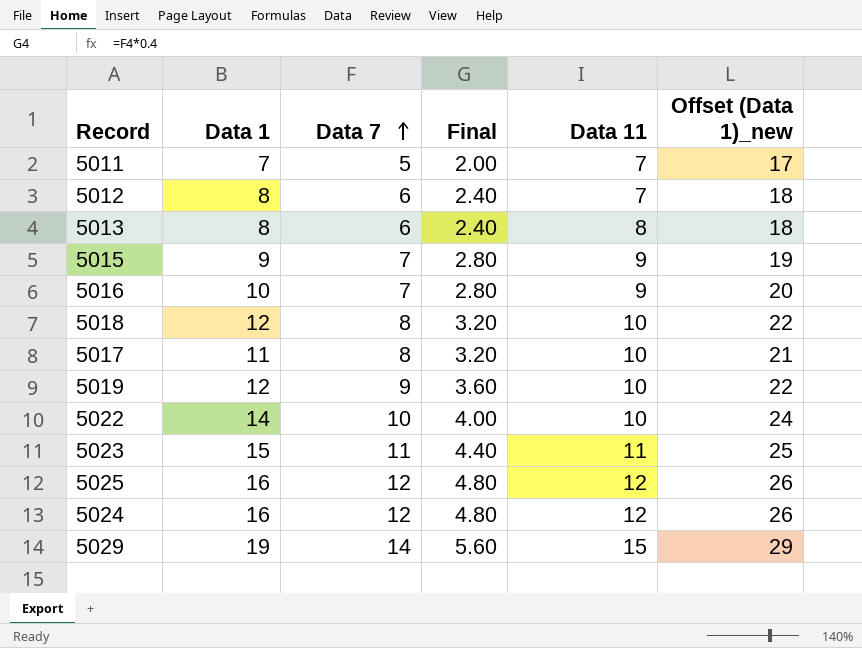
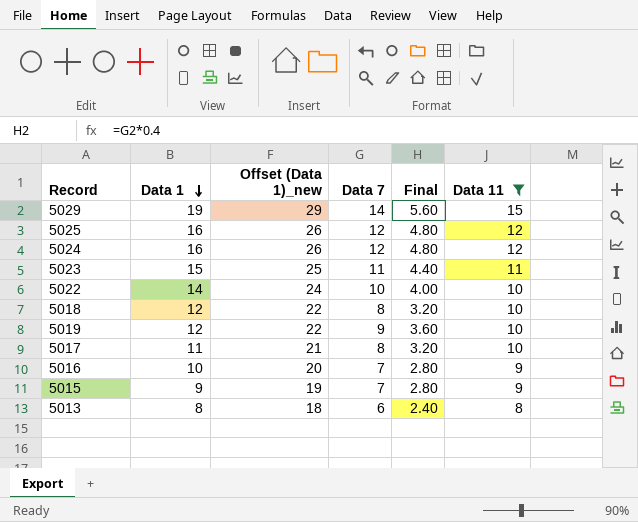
filter: none -> Data 11 != 7
row order: Data 7 ascending -> Data 1 descending
column Offset (Data 1)_new | position: 6 -> 3

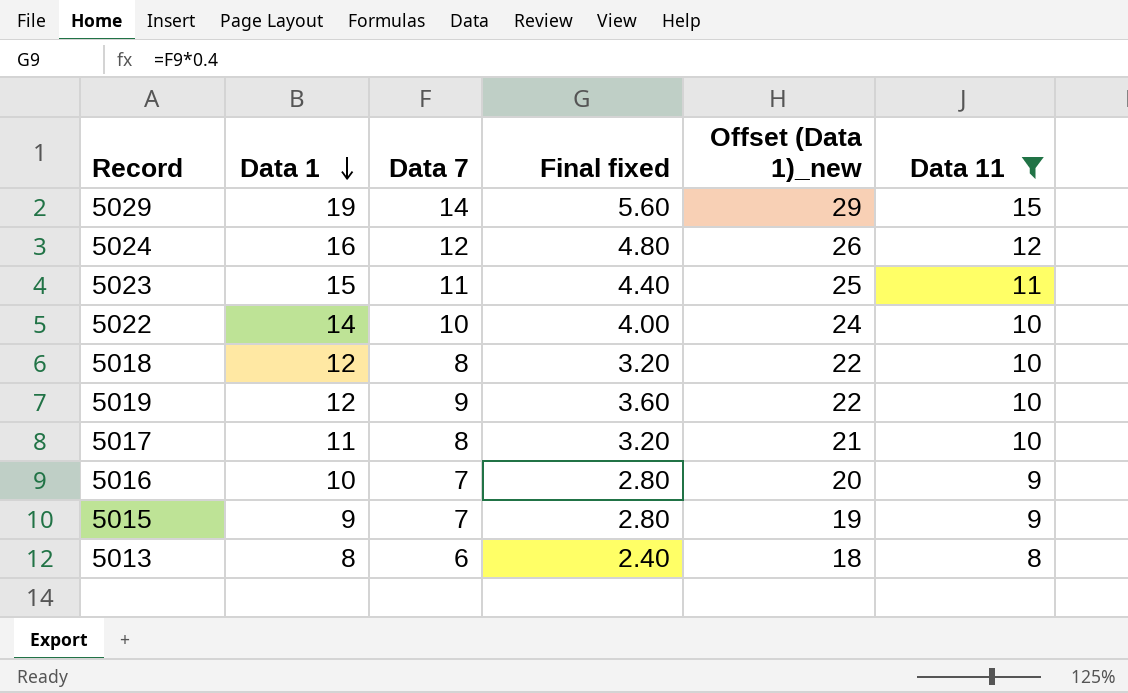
column name: Final -> Final fixed
column Offset (Data 1)_new | position: 3 -> 5
row 5025: 16 | 26 | 12 | 4.80 | 12 -> none

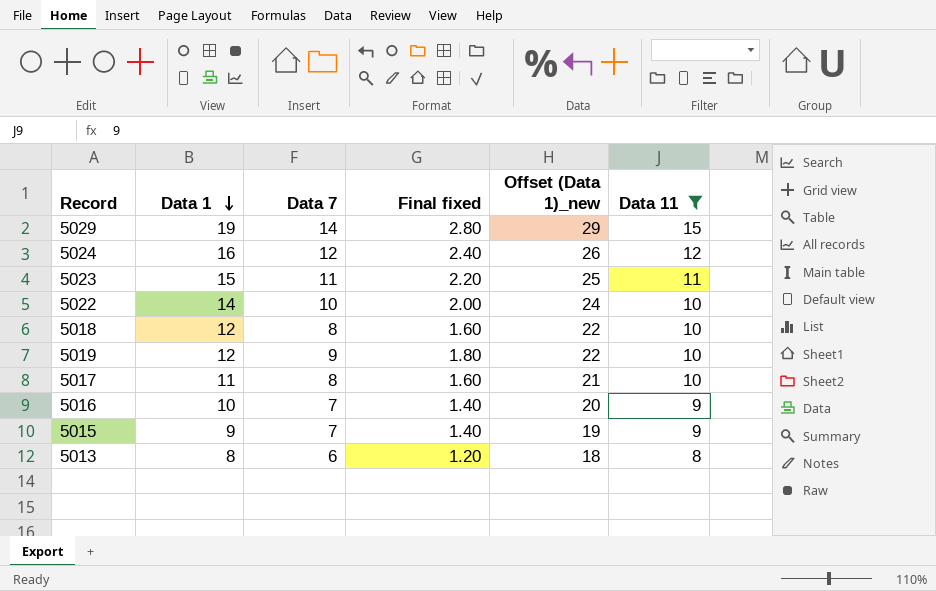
column Final fixed | formula: [Data 7] * 0.4 -> [Data 7] * 0.2

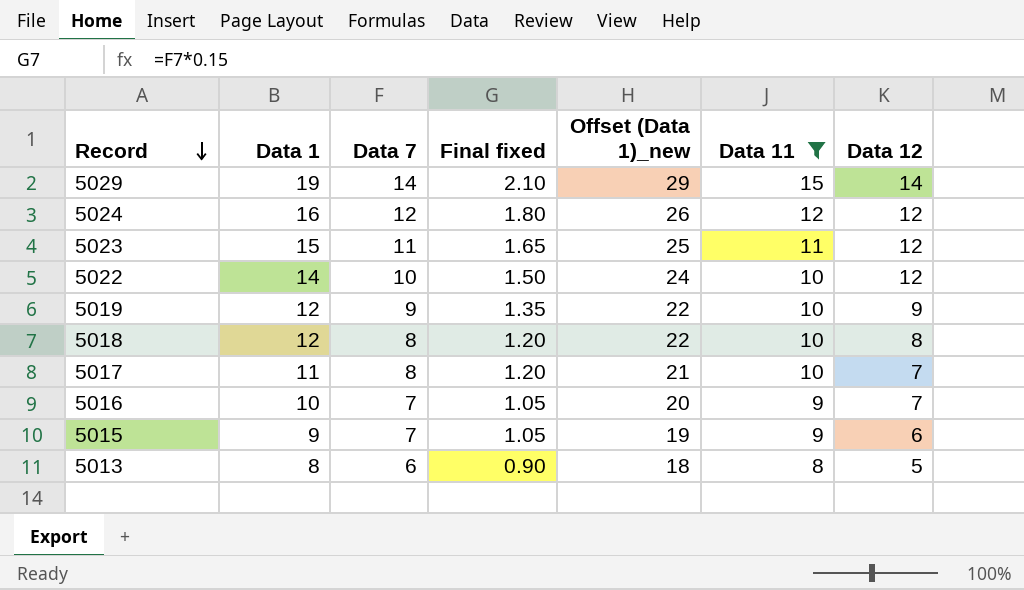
row order: Data 1 descending -> Record descending
column Final fixed | formula: [Data 7] * 0.2 -> [Data 7] * 0.15
column Data 12 | position: none -> 7

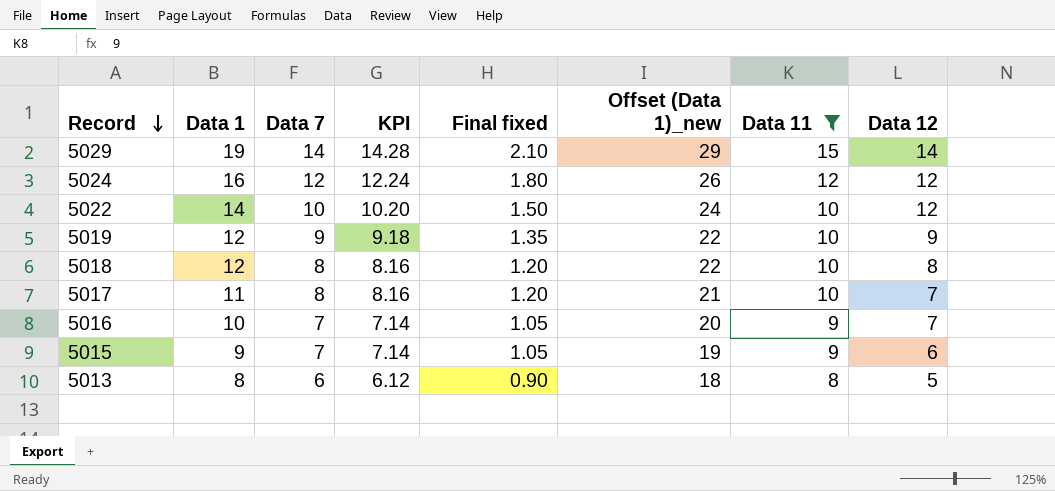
column KPI | formula: none -> [Data 7] * 1.02
row 5023: 15 | 11 | 1.65 | 25 | 11 | 12 -> none

